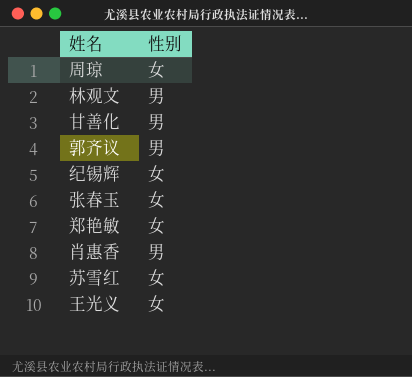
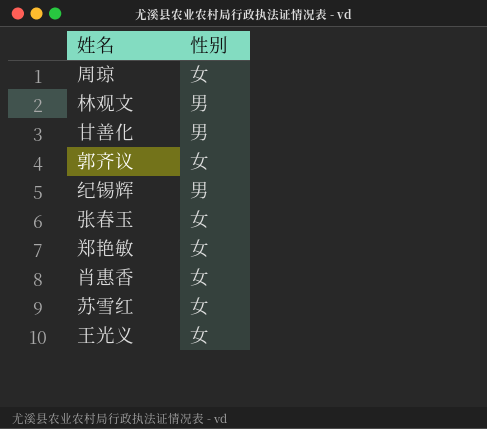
郭齐议 | 性别: 男 -> 女
纪锡辉 | 性别: 女 -> 男
肖惠香 | 性别: 男 -> 女

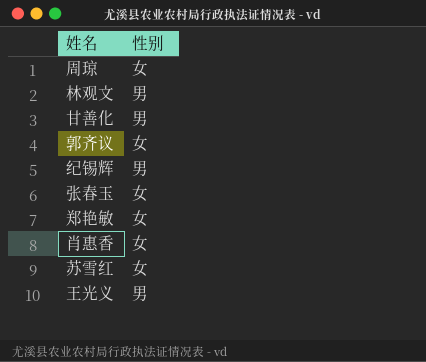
王光义 | 性别: 女 -> 男

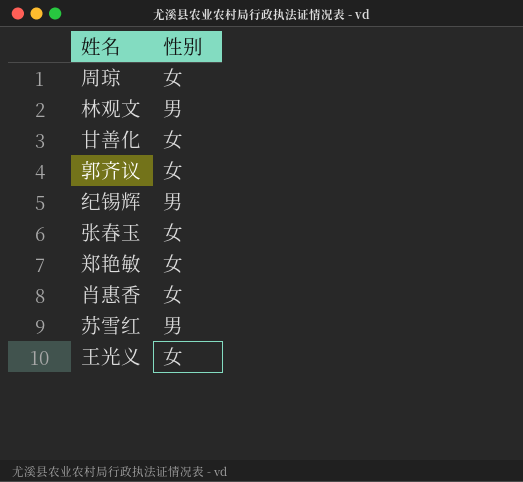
甘善化 | 性别: 男 -> 女
苏雪红 | 性别: 女 -> 男
王光义 | 性别: 男 -> 女

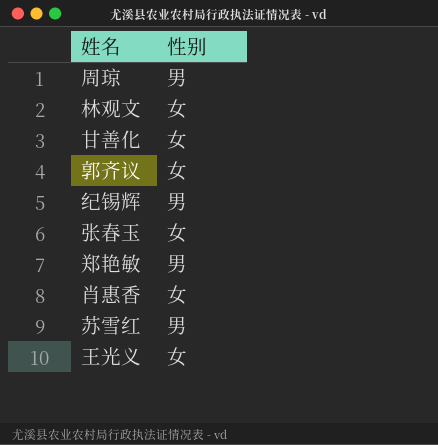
周琼 | 性别: 女 -> 男
林观文 | 性别: 男 -> 女
郑艳敏 | 性别: 女 -> 男

